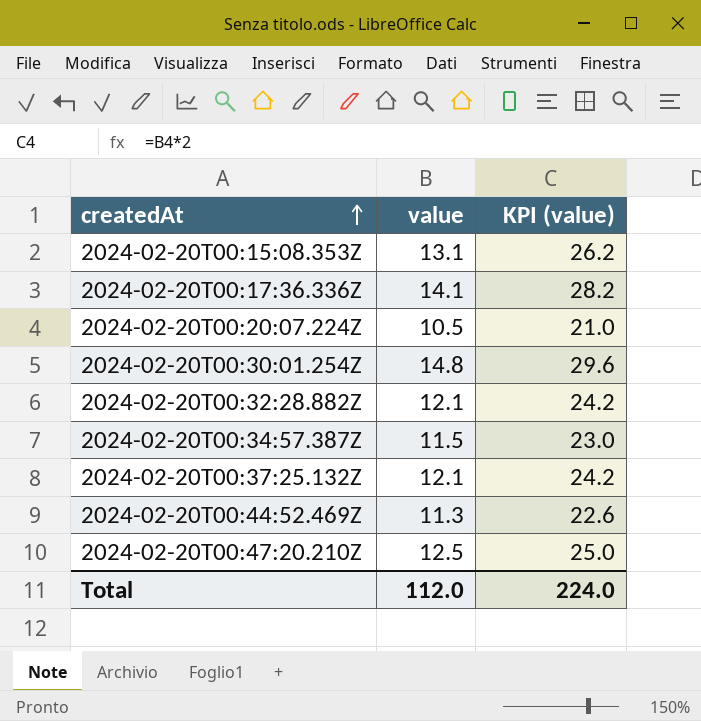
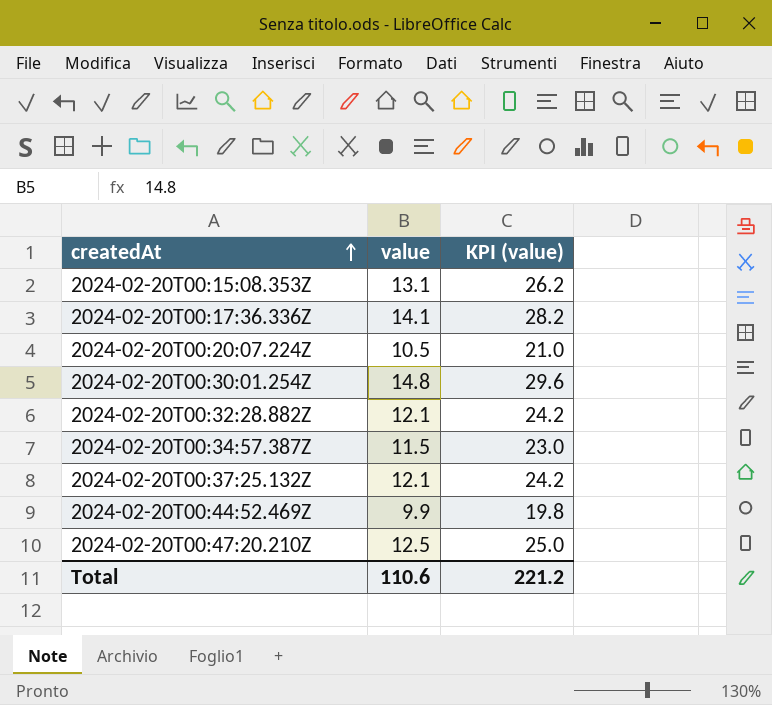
2024-02-20T00:44:52.469Z | value: 11.3 -> 9.9
2024-02-20T00:44:52.469Z | KPI (value): 22.6 -> 19.8
Total | value: 112.0 -> 110.6
Total | KPI (value): 224.0 -> 221.2

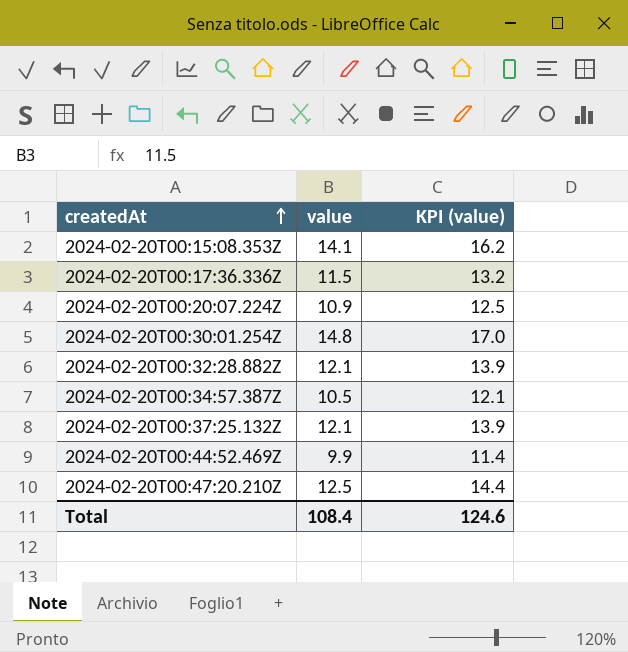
column KPI (value) | formula: [value] * 2 -> [value] * 1.15
2024-02-20T00:15:08.353Z | value: 13.1 -> 14.1
2024-02-20T00:17:36.336Z | value: 14.1 -> 11.5
2024-02-20T00:20:07.224Z | value: 10.5 -> 10.9
2024-02-20T00:34:57.387Z | value: 11.5 -> 10.5
Total | value: 110.6 -> 108.4
Total | KPI (value): 221.2 -> 124.6

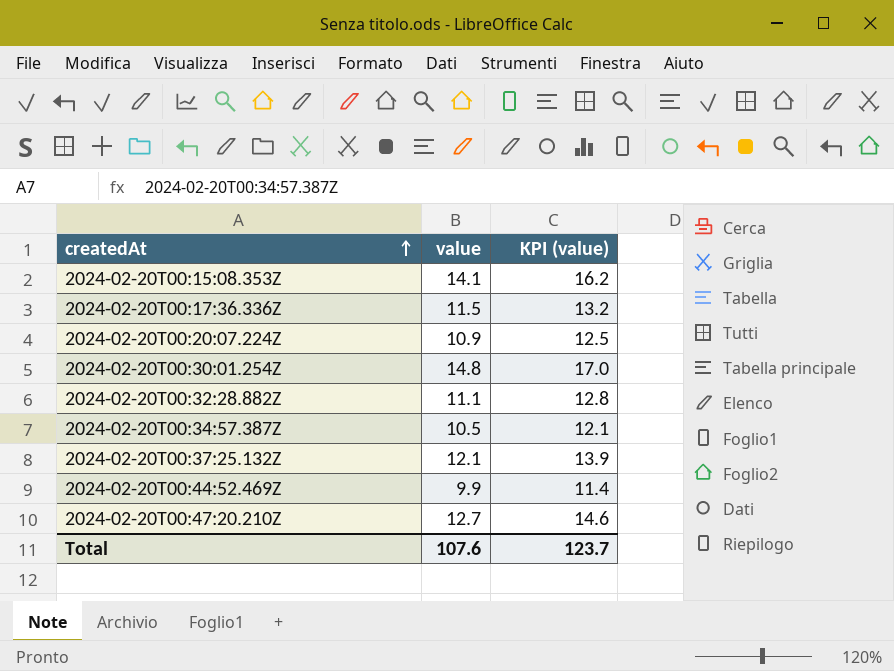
2024-02-20T00:32:28.882Z | value: 12.1 -> 11.1
2024-02-20T00:32:28.882Z | KPI (value): 13.9 -> 12.8
2024-02-20T00:47:20.210Z | value: 12.5 -> 12.7
2024-02-20T00:47:20.210Z | KPI (value): 14.4 -> 14.6
Total | value: 108.4 -> 107.6
Total | KPI (value): 124.6 -> 123.7

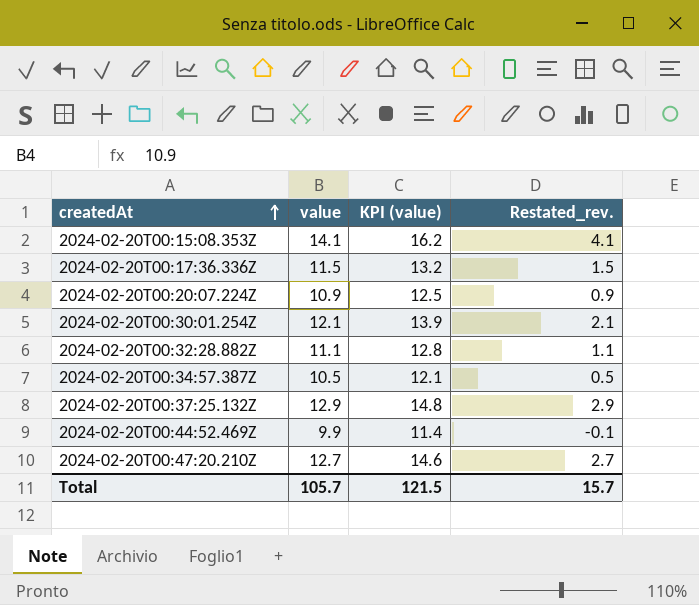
column Restated_rev. | formula: none -> [value] - 10
2024-02-20T00:30:01.254Z | value: 14.8 -> 12.1
2024-02-20T00:30:01.254Z | KPI (value): 17.0 -> 13.9
2024-02-20T00:37:25.132Z | value: 12.1 -> 12.9
2024-02-20T00:37:25.132Z | KPI (value): 13.9 -> 14.8
Total | value: 107.6 -> 105.7
Total | KPI (value): 123.7 -> 121.5

